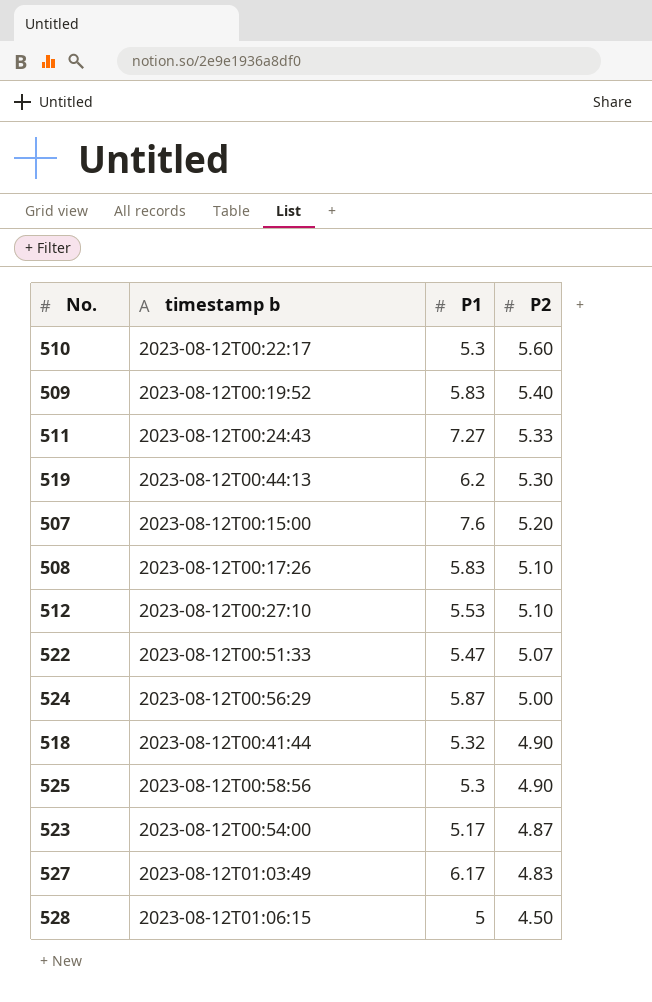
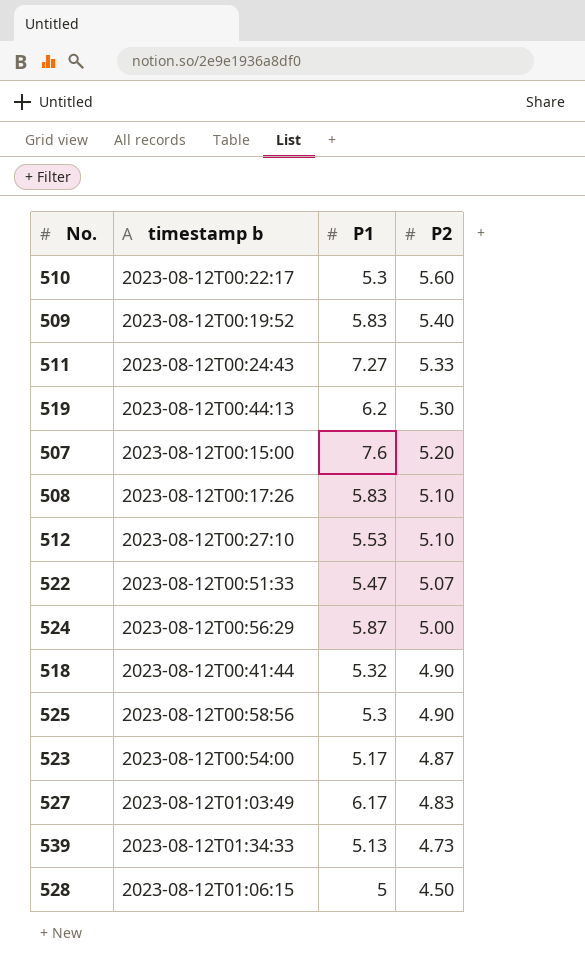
row 539: none -> 2023-08-12T01:34:33 | 5.13 | 4.73

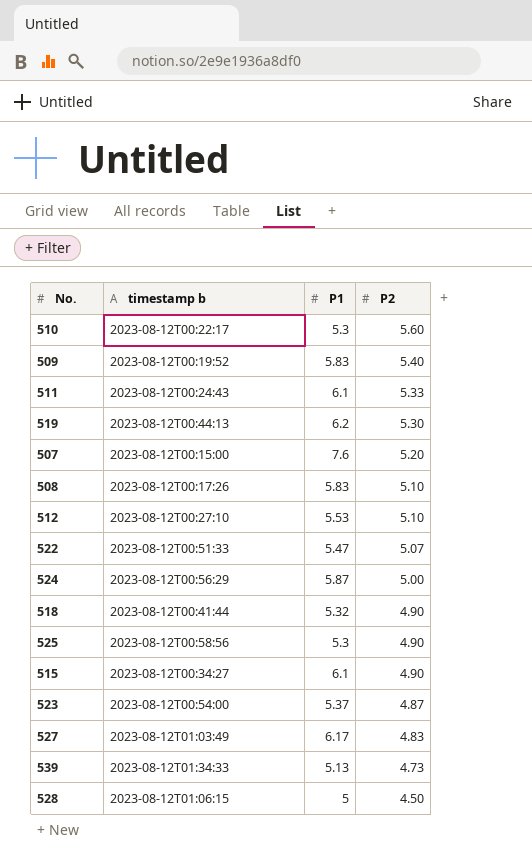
511 | P1: 7.27 -> 6.1
row 515: none -> 2023-08-12T00:34:27 | 6.1 | 4.90
523 | P1: 5.17 -> 5.37

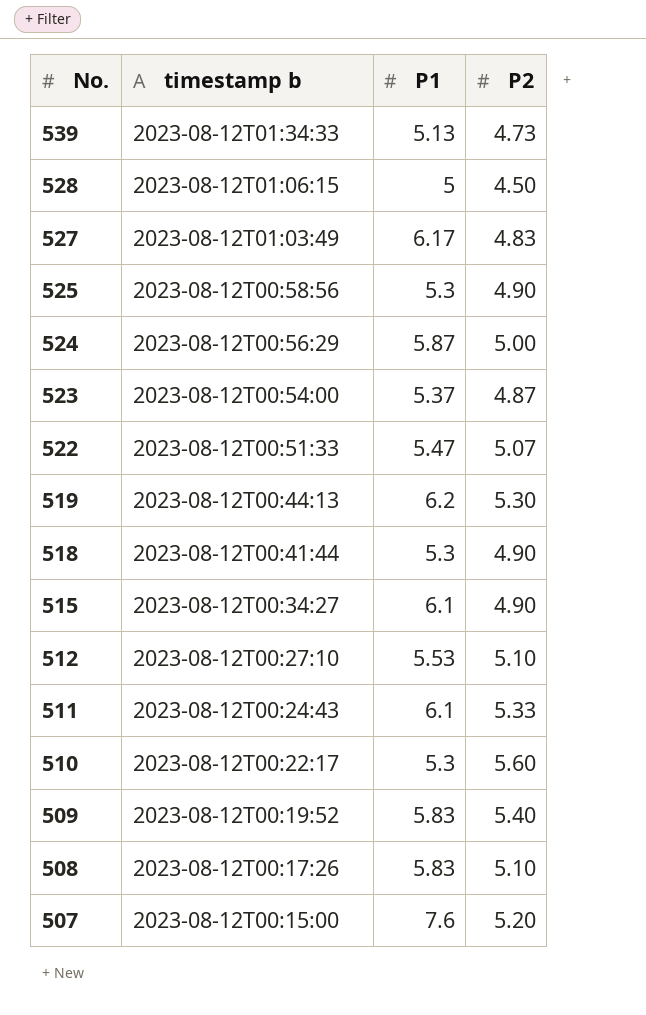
row order: P2 descending -> No. descending
518 | P1: 5.32 -> 5.3

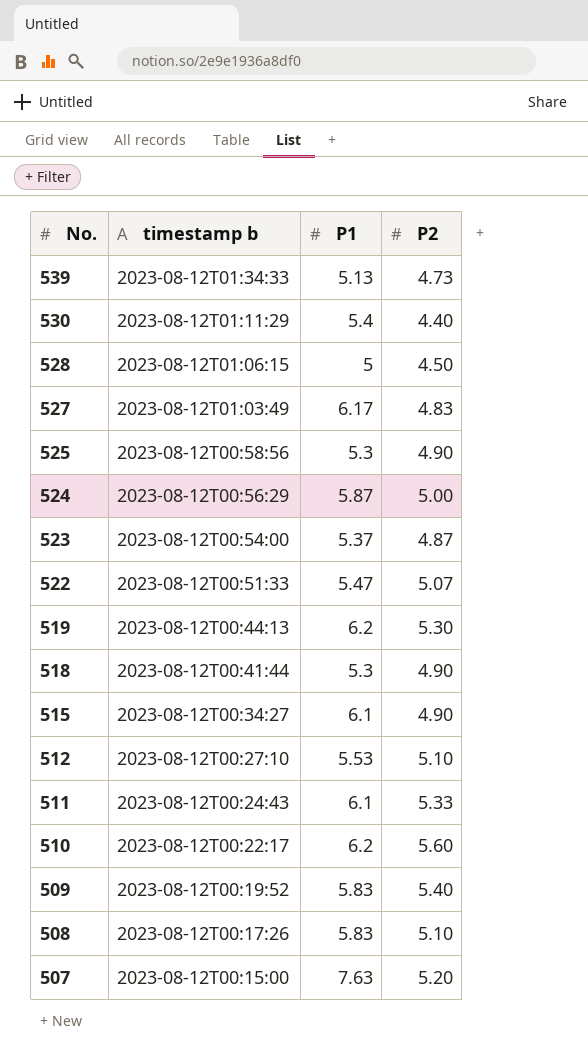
row 530: none -> 2023-08-12T01:11:29 | 5.4 | 4.40
510 | P1: 5.3 -> 6.2
507 | P1: 7.6 -> 7.63

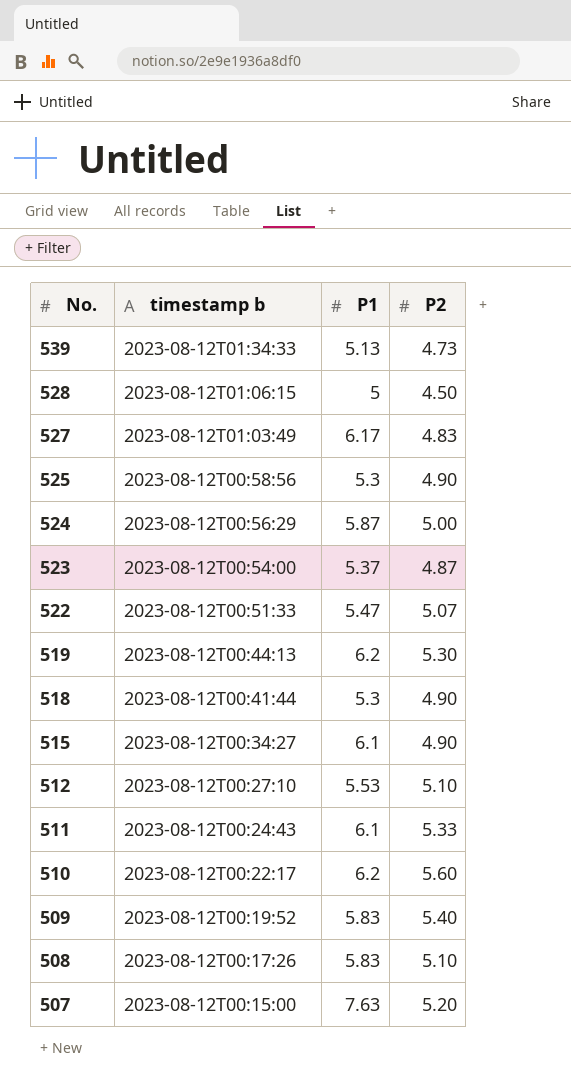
row 530: 2023-08-12T01:11:29 | 5.4 | 4.40 -> none

